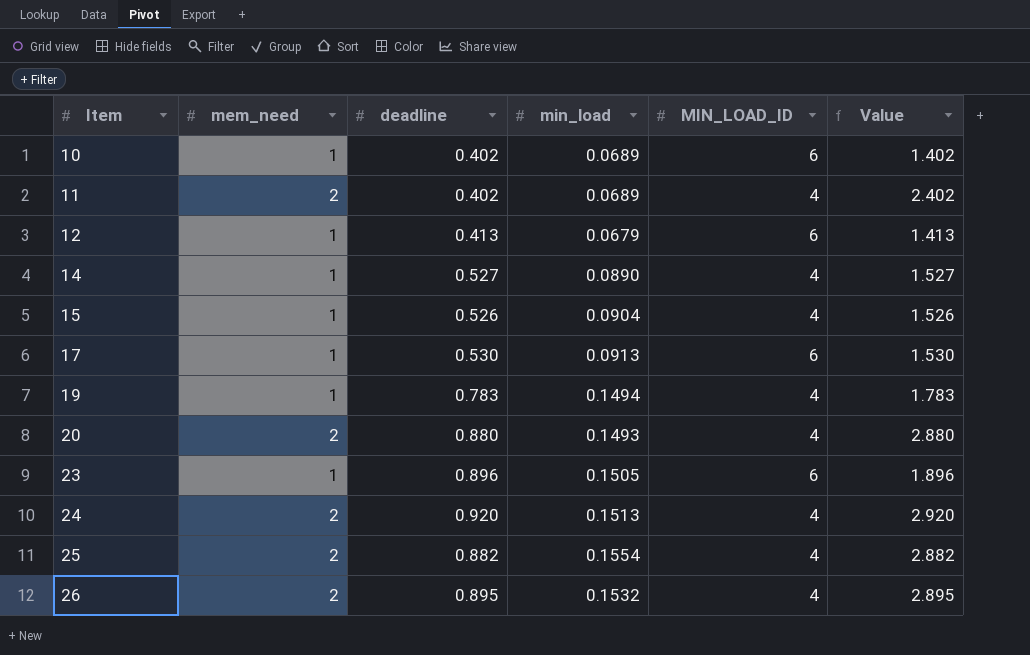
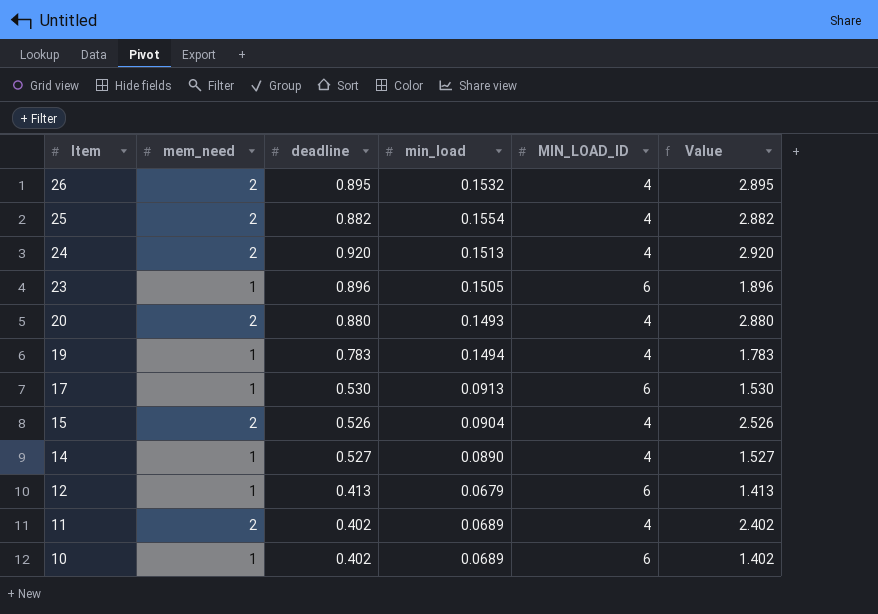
row order: Item ascending -> Item descending
15 | mem_need: 1 -> 2
15 | Value: 1.526 -> 2.526

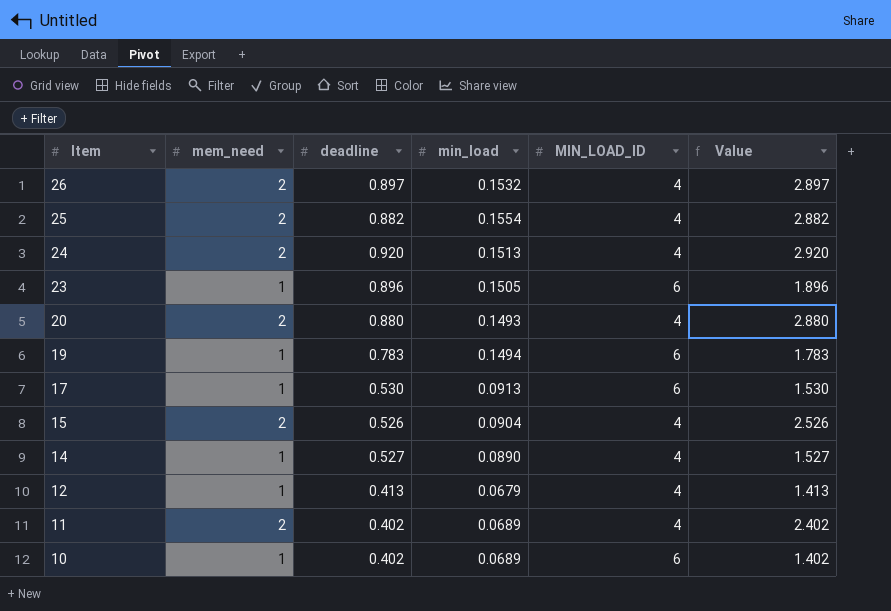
26 | deadline: 0.895 -> 0.897
26 | Value: 2.895 -> 2.897
19 | MIN_LOAD_ID: 4 -> 6
12 | MIN_LOAD_ID: 6 -> 4

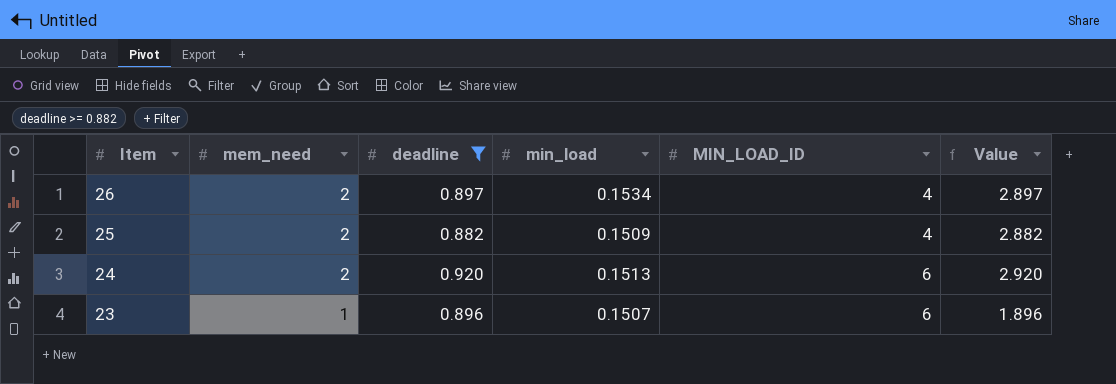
filter: none -> deadline >= 0.882
26 | min_load: 0.1532 -> 0.1534
25 | min_load: 0.1554 -> 0.1509
24 | MIN_LOAD_ID: 4 -> 6
23 | min_load: 0.1505 -> 0.1507

